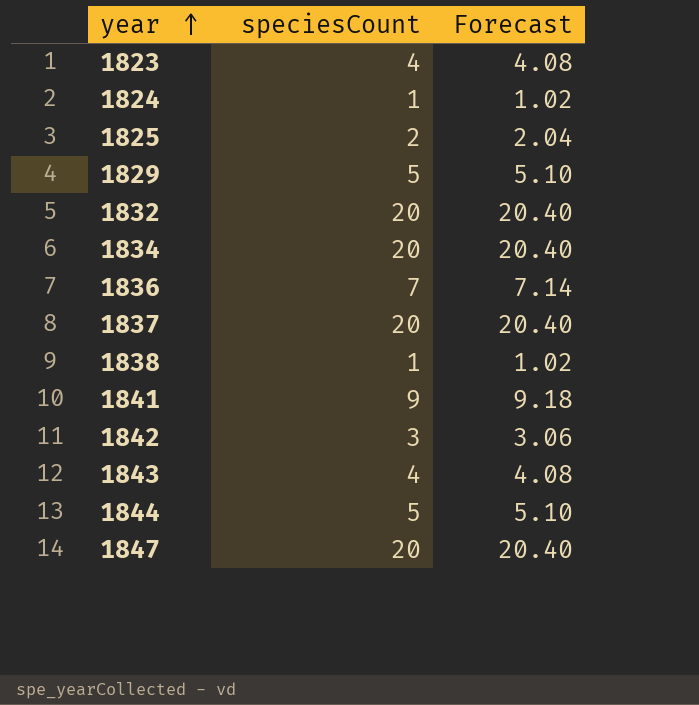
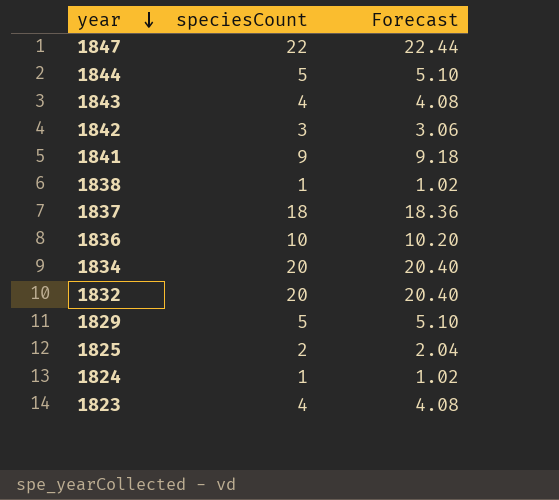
row order: year ascending -> year descending
1847 | speciesCount: 20 -> 22
1847 | Forecast: 20.40 -> 22.44
1837 | speciesCount: 20 -> 18
1837 | Forecast: 20.40 -> 18.36
1836 | speciesCount: 7 -> 10
1836 | Forecast: 7.14 -> 10.20

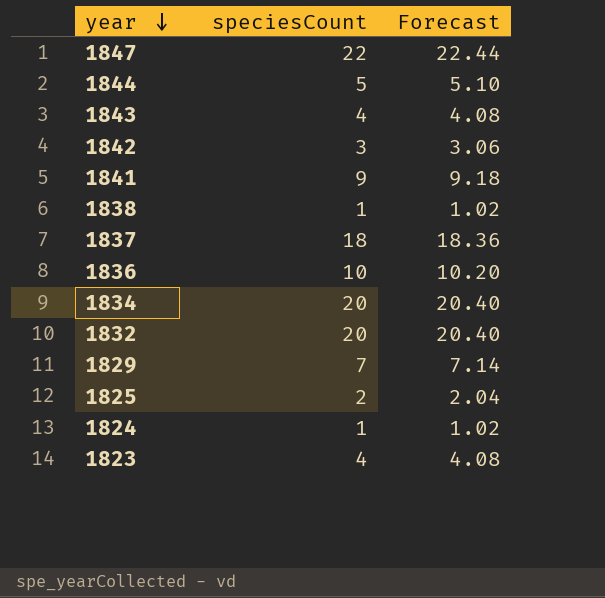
1829 | speciesCount: 5 -> 7
1829 | Forecast: 5.10 -> 7.14

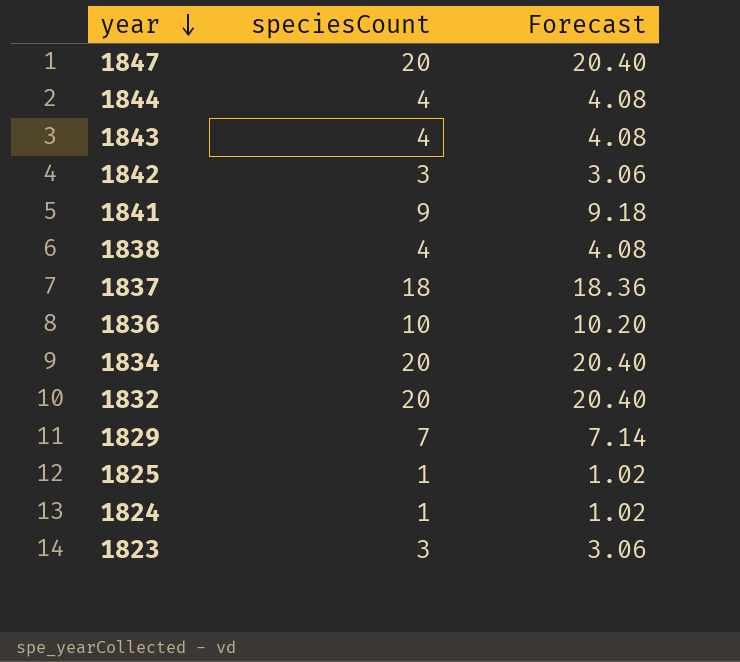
1847 | speciesCount: 22 -> 20
1847 | Forecast: 22.44 -> 20.40
1844 | speciesCount: 5 -> 4
1844 | Forecast: 5.10 -> 4.08
1838 | speciesCount: 1 -> 4
1838 | Forecast: 1.02 -> 4.08
1825 | speciesCount: 2 -> 1
1825 | Forecast: 2.04 -> 1.02
1823 | speciesCount: 4 -> 3
1823 | Forecast: 4.08 -> 3.06

